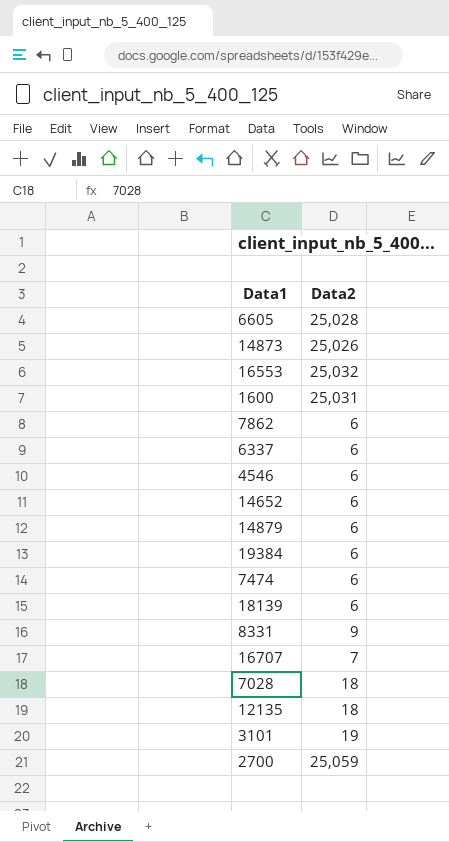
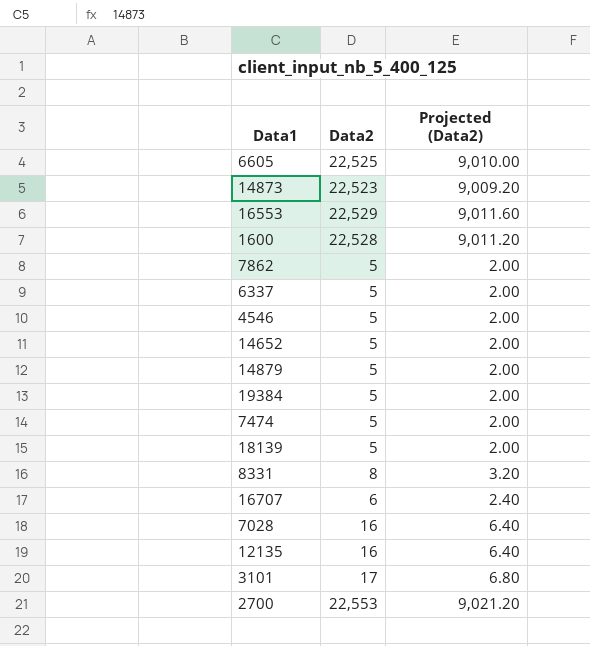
column Projected (Data2) | formula: none -> [Data2] * 0.4
6605 | Data2: 25,028 -> 22,525
14873 | Data2: 25,026 -> 22,523
16553 | Data2: 25,032 -> 22,529
1600 | Data2: 25,031 -> 22,528
7862 | Data2: 6 -> 5
6337 | Data2: 6 -> 5
4546 | Data2: 6 -> 5
14652 | Data2: 6 -> 5
14879 | Data2: 6 -> 5
19384 | Data2: 6 -> 5
7474 | Data2: 6 -> 5
18139 | Data2: 6 -> 5
8331 | Data2: 9 -> 8
16707 | Data2: 7 -> 6
7028 | Data2: 18 -> 16
12135 | Data2: 18 -> 16
3101 | Data2: 19 -> 17
2700 | Data2: 25,059 -> 22,553

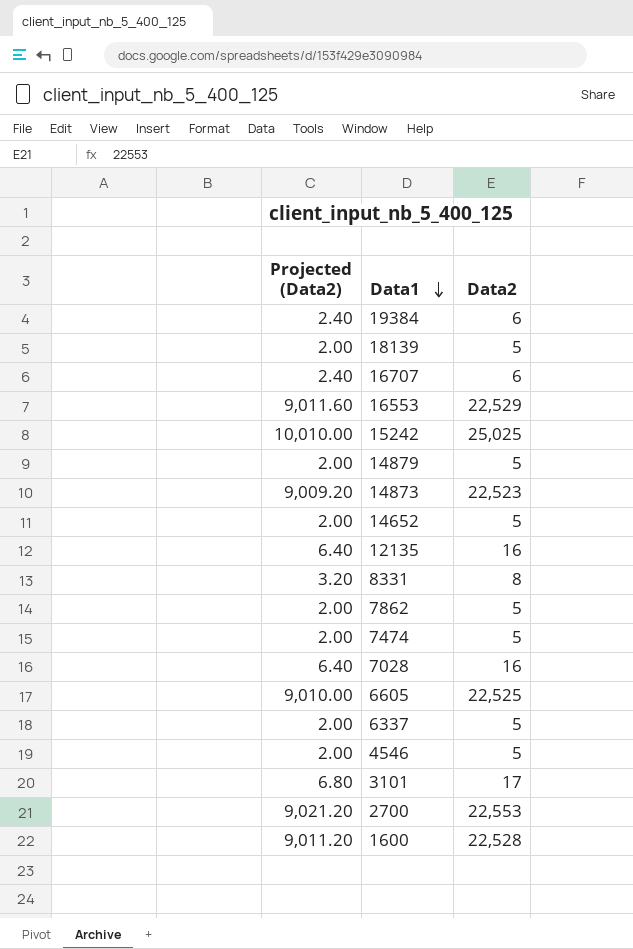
row order: none -> Data1 descending
column Projected (Data2) | position: 3 -> 1
19384 | Projected (Data2): 2.00 -> 2.40
19384 | Data2: 5 -> 6
row 15242: none -> 10,010.00 | 25,025

